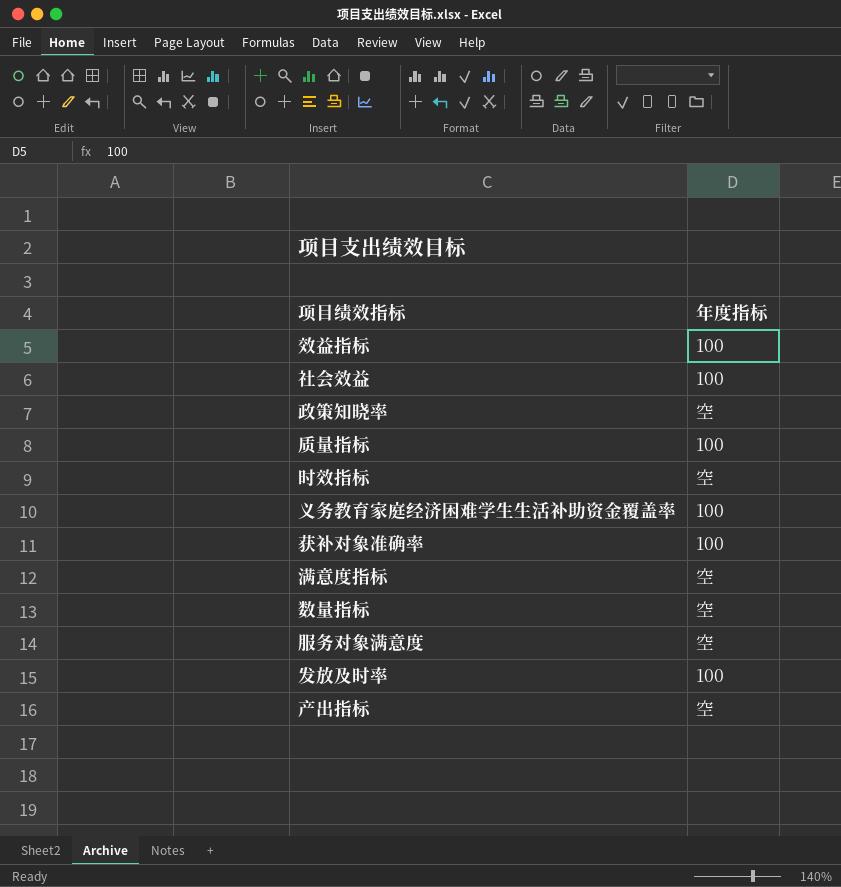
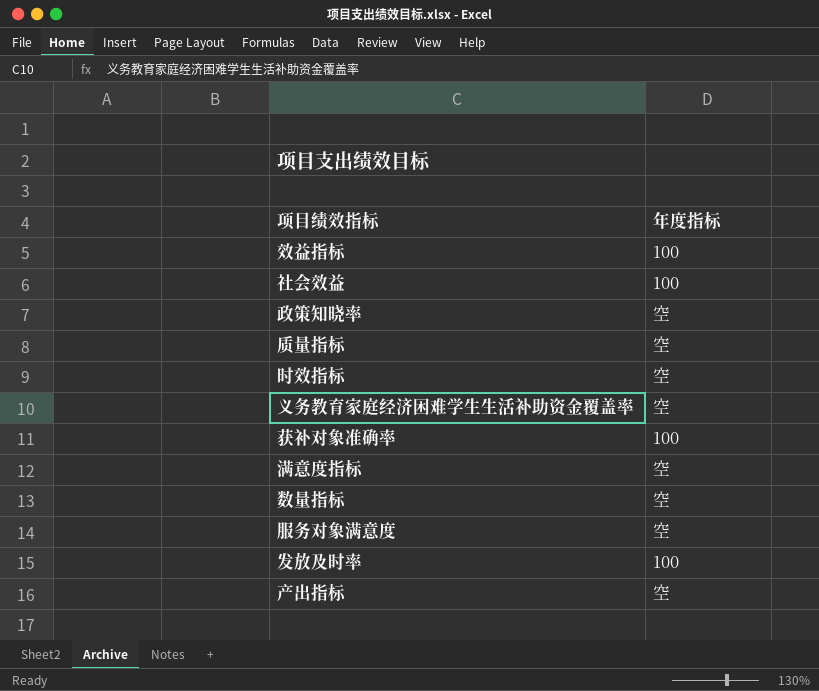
质量指标 | 年度指标: 100 -> 空
义务教育家庭经济困难学生生活补助资金覆盖率 | 年度指标: 100 -> 空

